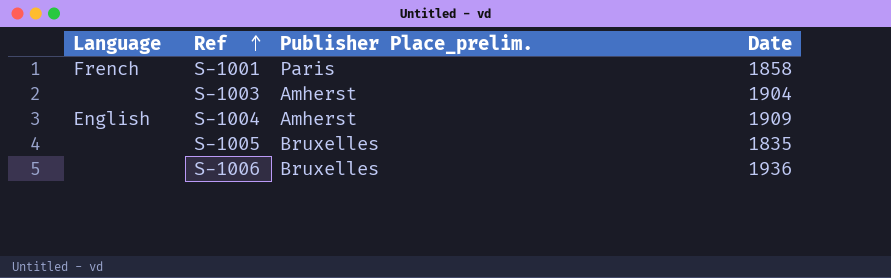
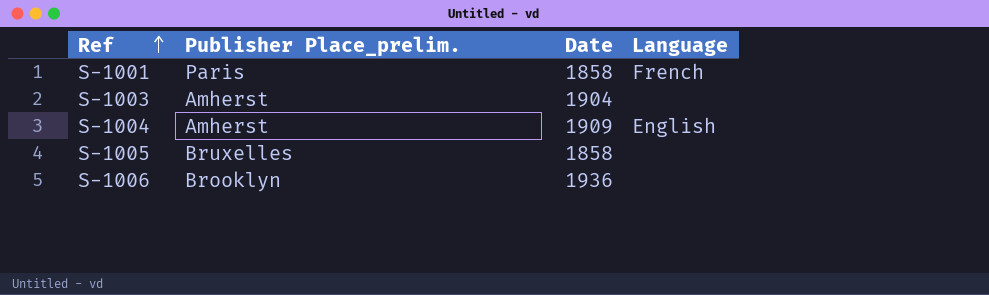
column Language | position: 1 -> 4
S-1005 | Date: 1835 -> 1858
S-1006 | Publisher Place_prelim.: Bruxelles -> Brooklyn

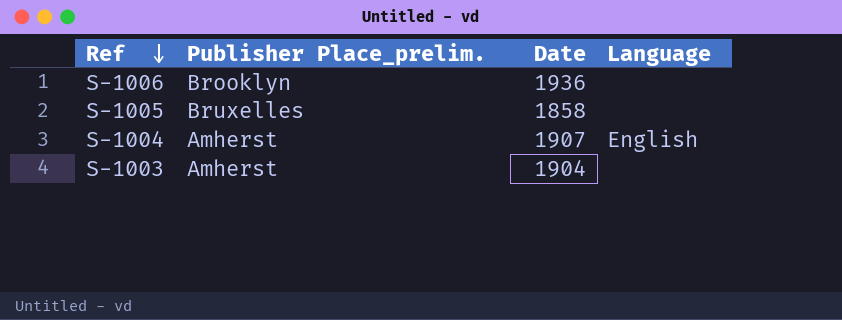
row order: Ref ascending -> Ref descending
row S-1001: Paris | 1858 | French -> none
S-1004 | Date: 1909 -> 1907

